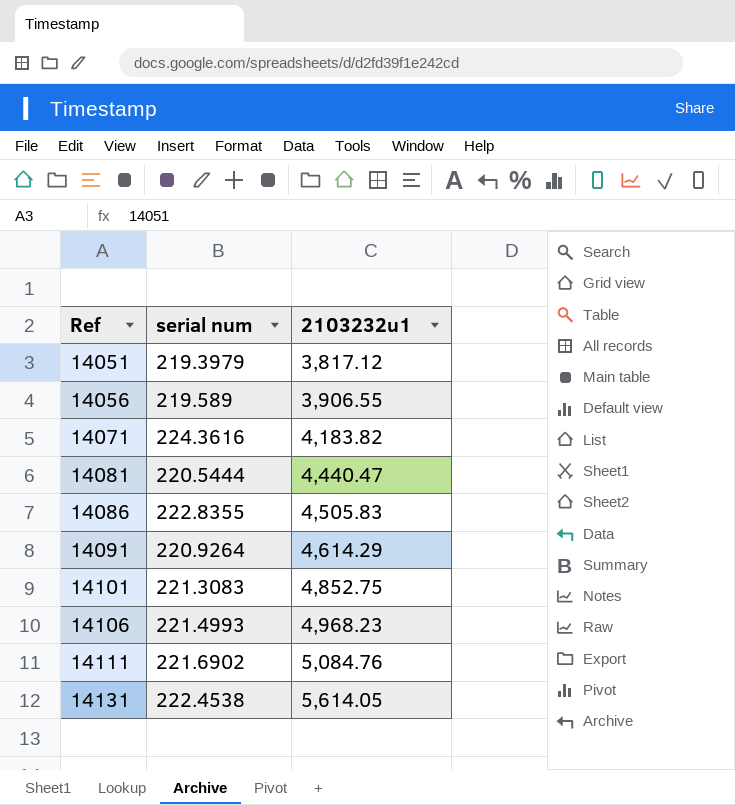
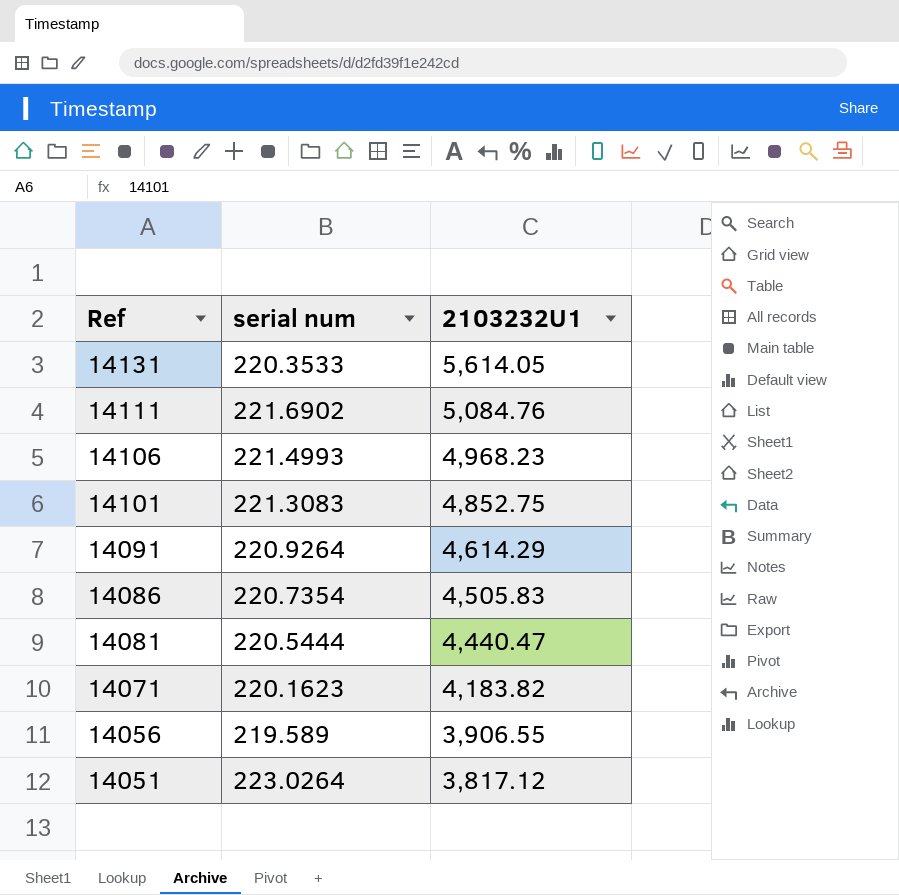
row order: Ref ascending -> Ref descending
column name: 2103232u1 -> 2103232U1
14131 | serial num: 222.4538 -> 220.3533
14086 | serial num: 222.8355 -> 220.7354
14071 | serial num: 224.3616 -> 220.1623
14051 | serial num: 219.3979 -> 223.0264

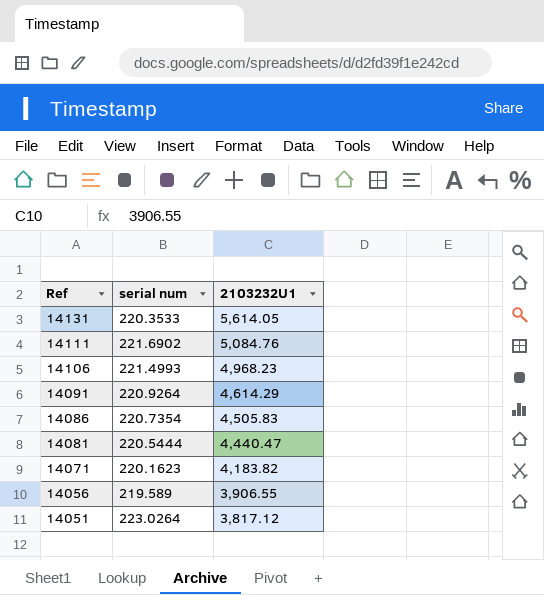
row 14101: 221.3083 | 4,852.75 -> none

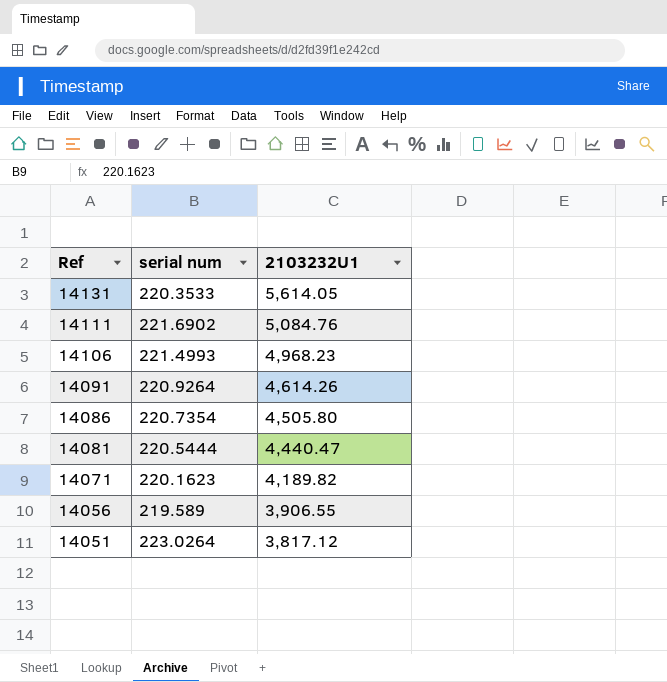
14091 | 2103232U1: 4,614.29 -> 4,614.26
14086 | 2103232U1: 4,505.83 -> 4,505.80
14071 | 2103232U1: 4,183.82 -> 4,189.82

